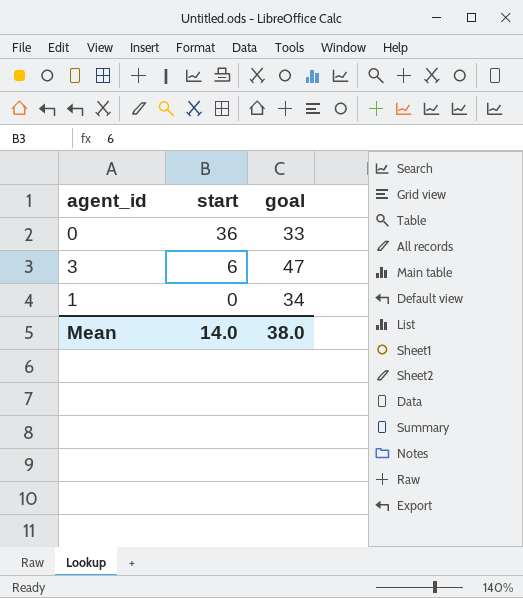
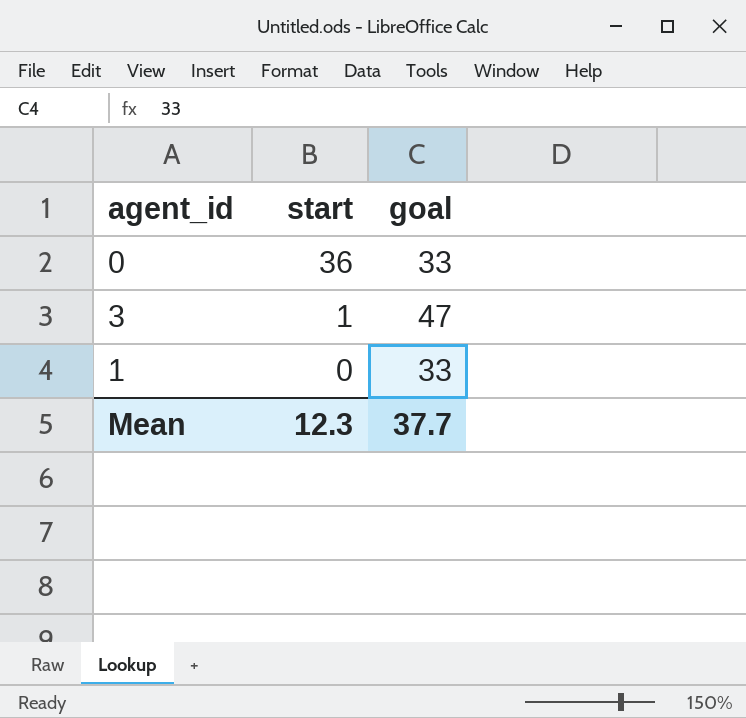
3 | start: 6 -> 1
1 | goal: 34 -> 33
Mean | start: 14.0 -> 12.3
Mean | goal: 38.0 -> 37.7

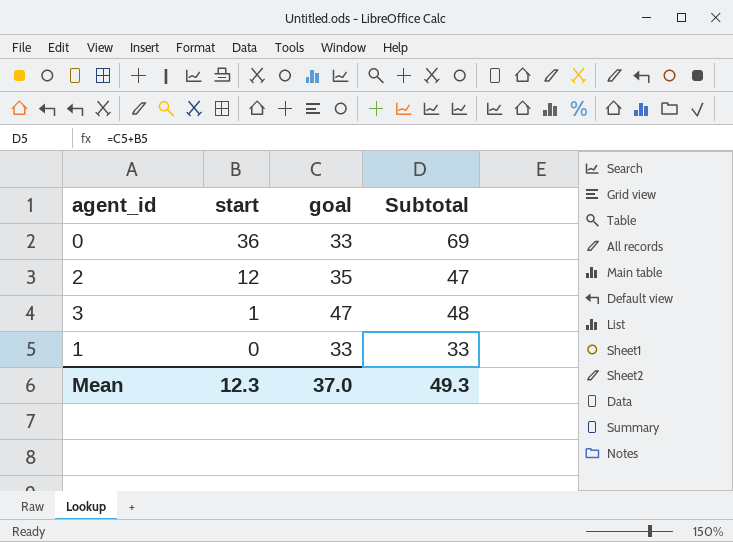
column Subtotal | formula: none -> [start] + [goal]
row 2: none -> 12 | 35 | 47
Mean | goal: 37.7 -> 37.0

